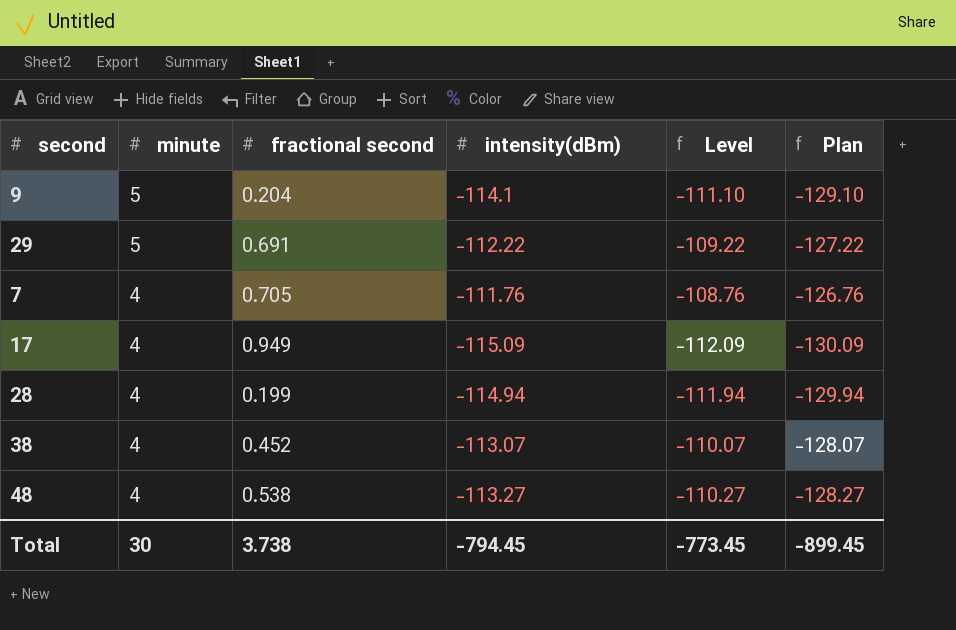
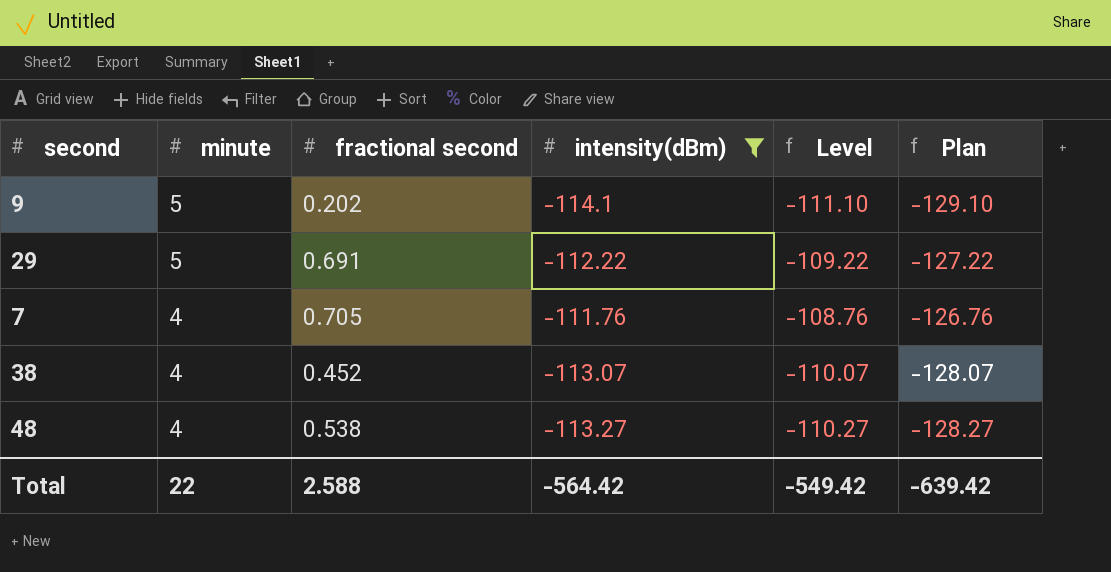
filter: none -> intensity(dBm) >= -114.1
9 | fractional second: 0.204 -> 0.202
Total | minute: 30 -> 22
Total | fractional second: 3.738 -> 2.588
Total | intensity(dBm): -794.45 -> -564.42
Total | Level: -773.45 -> -549.42
Total | Plan: -899.45 -> -639.42

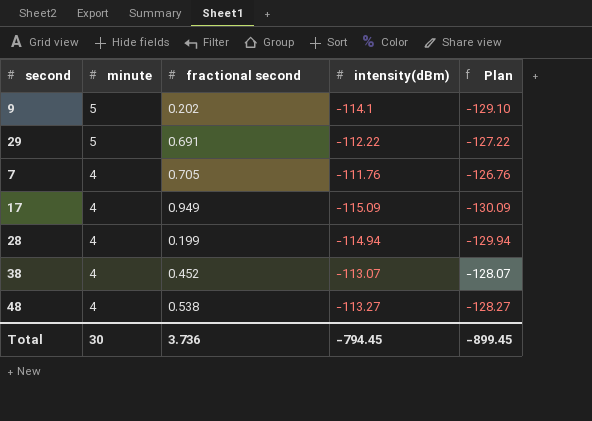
filter: intensity(dBm) >= -114.1 -> none
column Level | formula: [intensity(dBm)] + 3 -> none
Total | minute: 22 -> 30
Total | fractional second: 2.588 -> 3.736
Total | intensity(dBm): -564.42 -> -794.45
Total | Plan: -639.42 -> -899.45

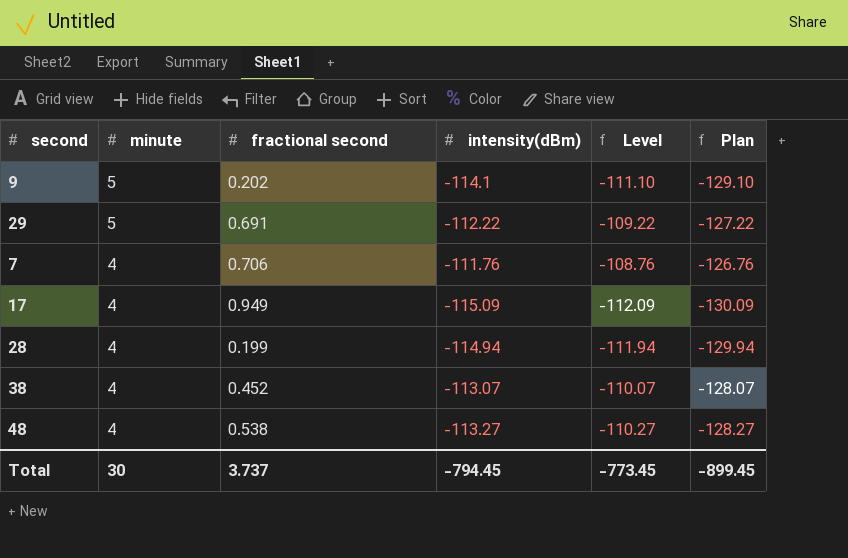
column Level | formula: none -> [intensity(dBm)] + 3
7 | fractional second: 0.705 -> 0.706
Total | fractional second: 3.736 -> 3.737

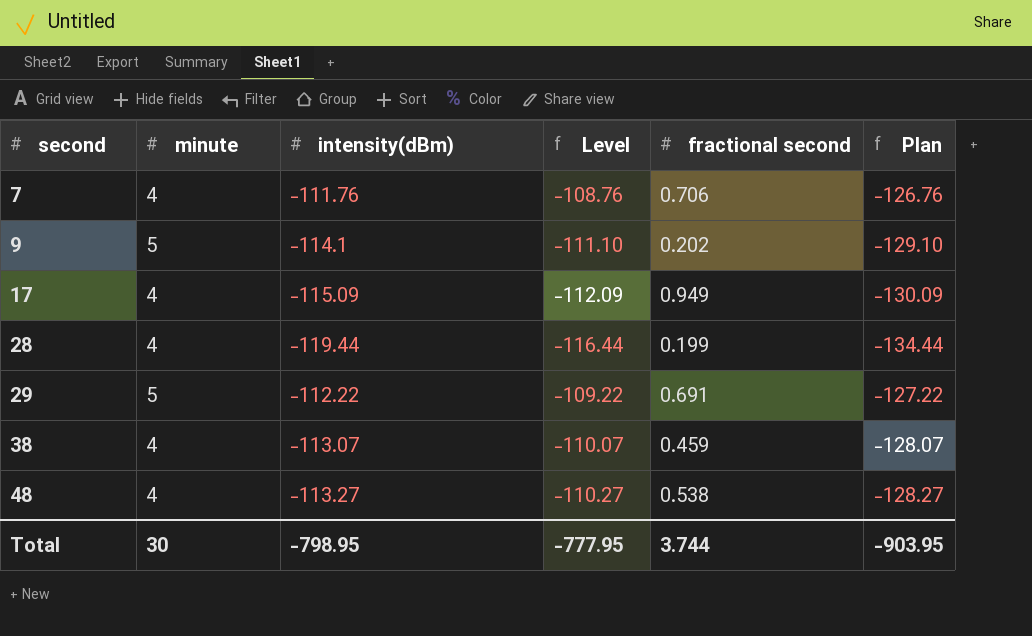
row order: minute descending -> second ascending
column fractional second | position: 3 -> 5
28 | intensity(dBm): -114.94 -> -119.44
28 | Level: -111.94 -> -116.44
28 | Plan: -129.94 -> -134.44
38 | fractional second: 0.452 -> 0.459
Total | intensity(dBm): -794.45 -> -798.95
Total | Level: -773.45 -> -777.95
Total | fractional second: 3.737 -> 3.744
Total | Plan: -899.45 -> -903.95

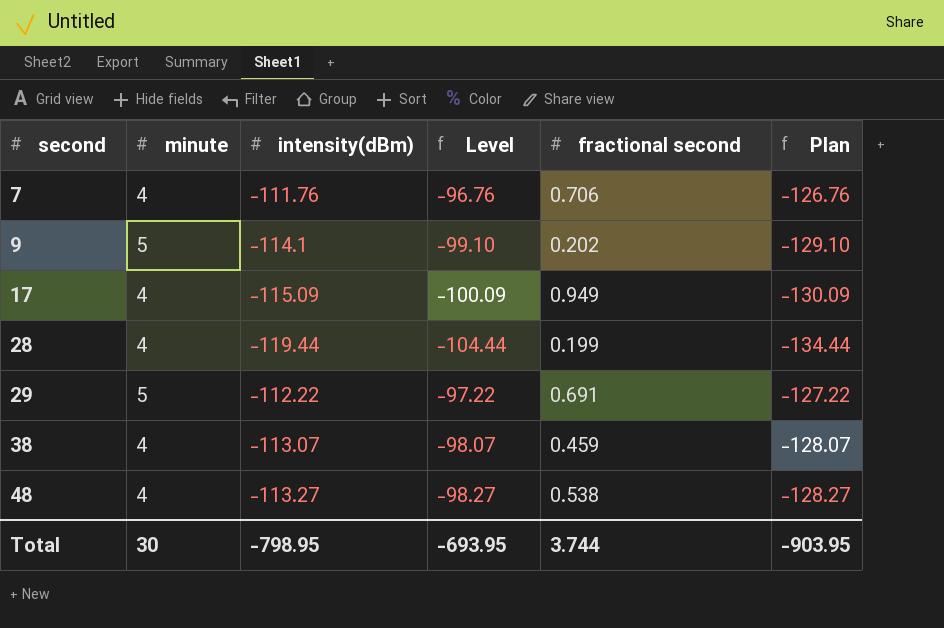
column Level | formula: [intensity(dBm)] + 3 -> [intensity(dBm)] + 15
Total | Level: -777.95 -> -693.95

